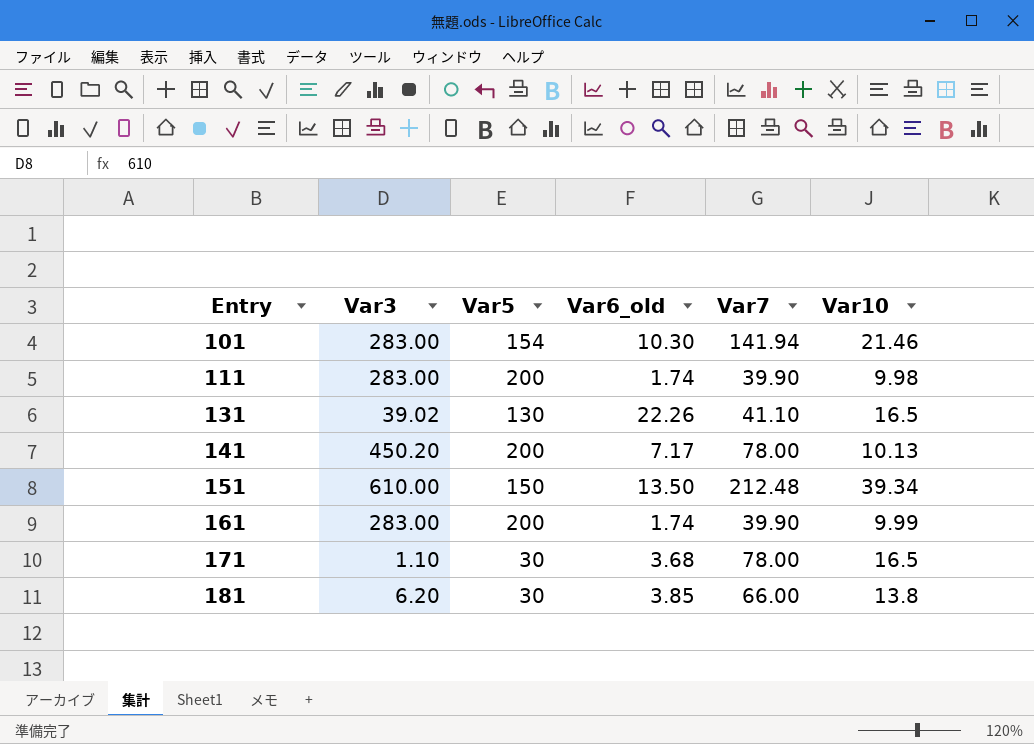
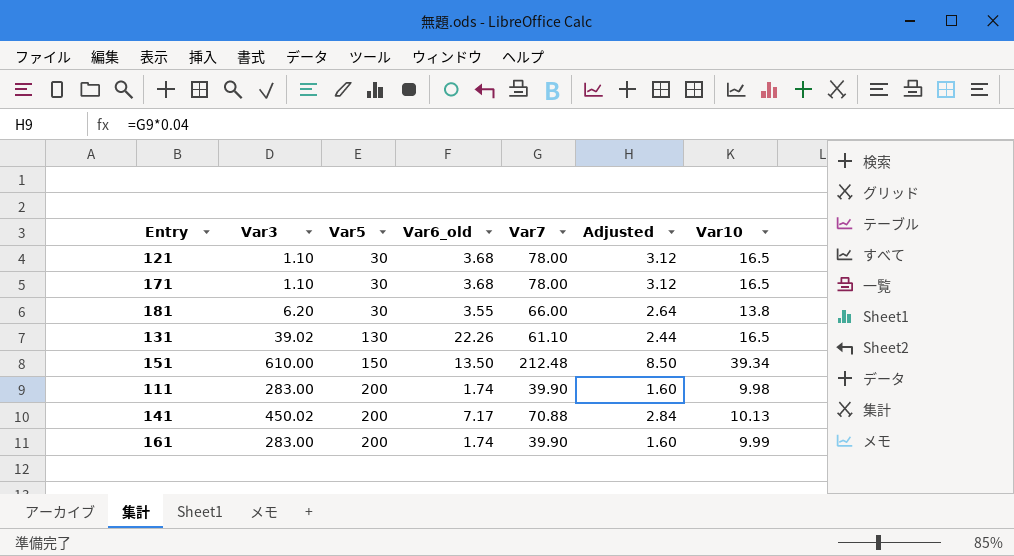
row order: Entry ascending -> Var5 ascending
column Adjusted | formula: none -> [Var7] * 0.04
row 101: 283.00 | 154 | 10.30 | 141.94 | 21.46 -> none
row 121: none -> 1.10 | 30 | 3.68 | 78.00 | 3.12 | 16.5
181 | Var6_old: 3.85 -> 3.55
131 | Var7: 41.10 -> 61.10
141 | Var3: 450.20 -> 450.02
141 | Var7: 78.00 -> 70.88

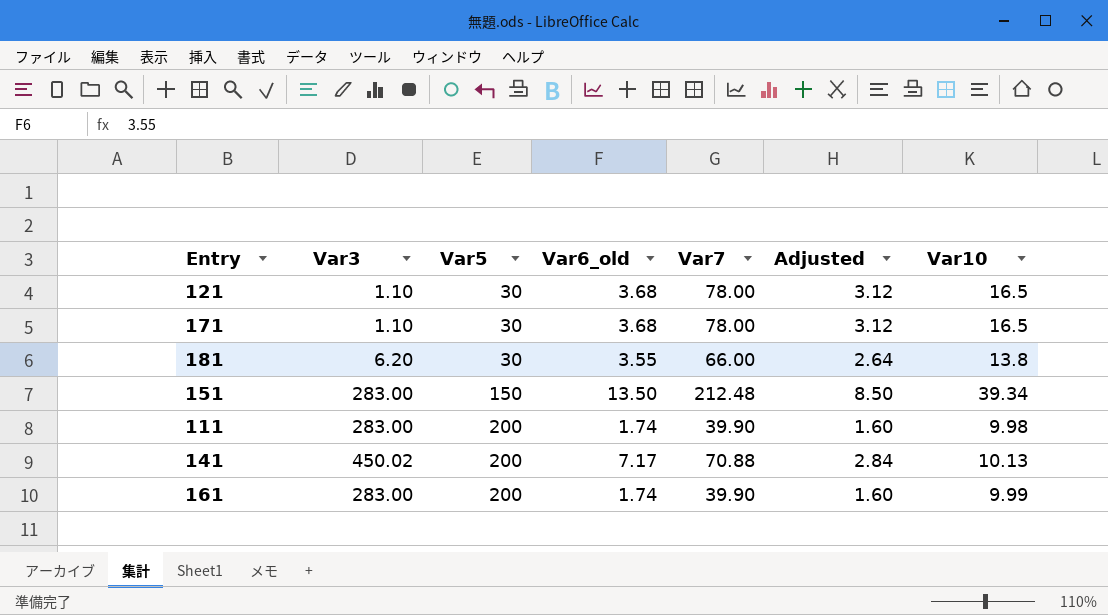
row 131: 39.02 | 130 | 22.26 | 61.10 | 2.44 | 16.5 -> none
151 | Var3: 610.00 -> 283.00

